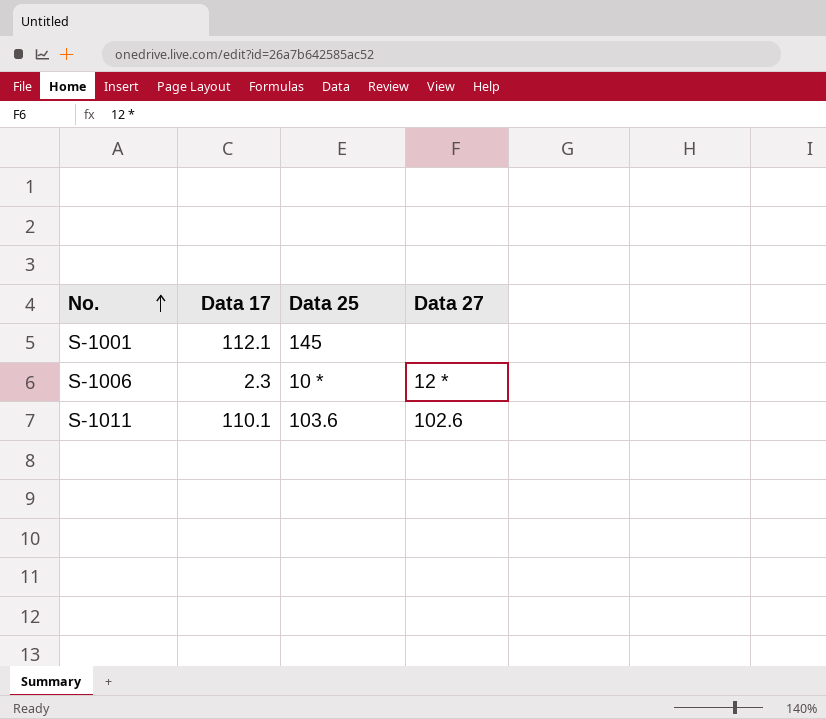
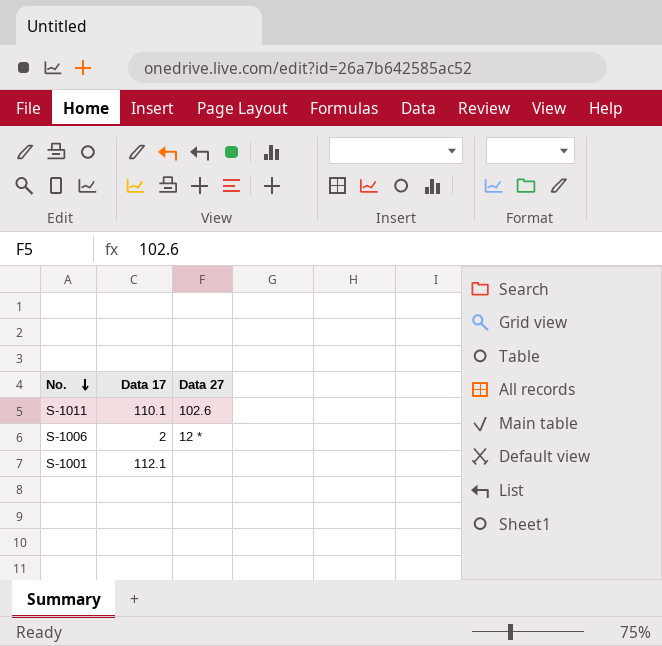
row order: No. ascending -> No. descending
column Data 25 | position: 3 -> none
S-1006 | Data 17: 2.3 -> 2

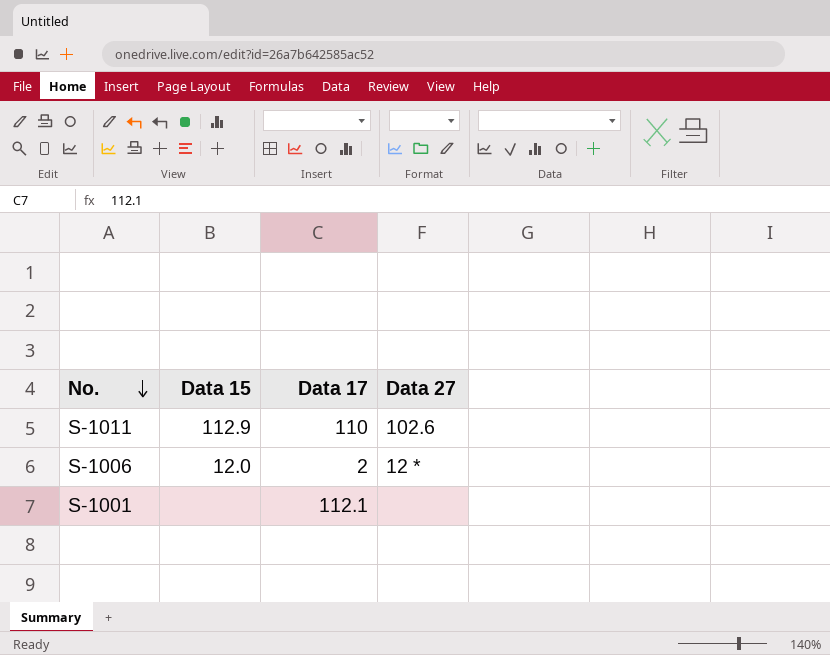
column Data 15 | position: none -> 2
S-1011 | Data 17: 110.1 -> 110

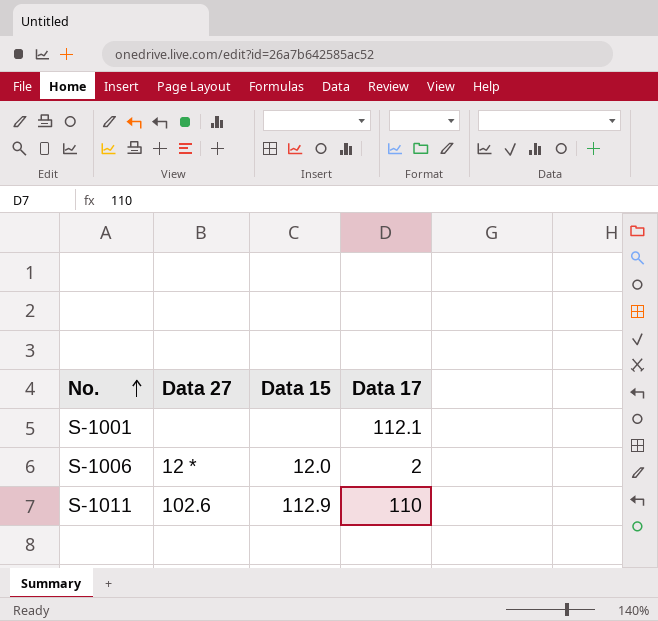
row order: No. descending -> No. ascending
column Data 27 | position: 4 -> 2

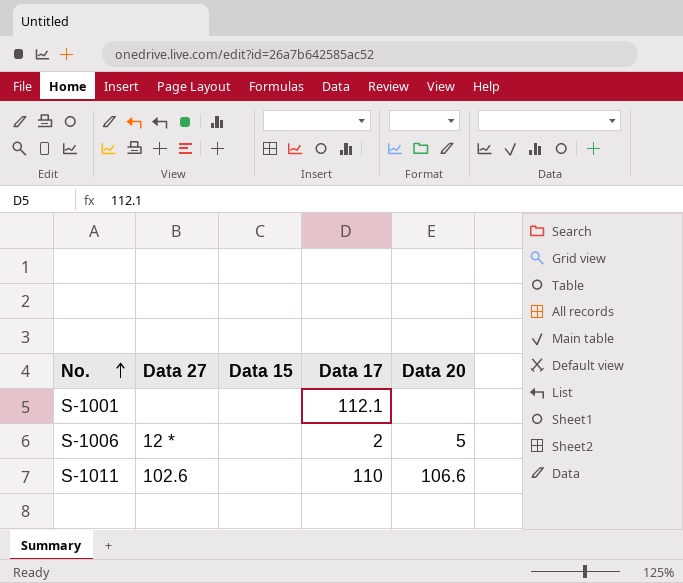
column Data 20 | position: none -> 5
S-1006 | Data 15: 12.0 -> none
S-1011 | Data 15: 112.9 -> none

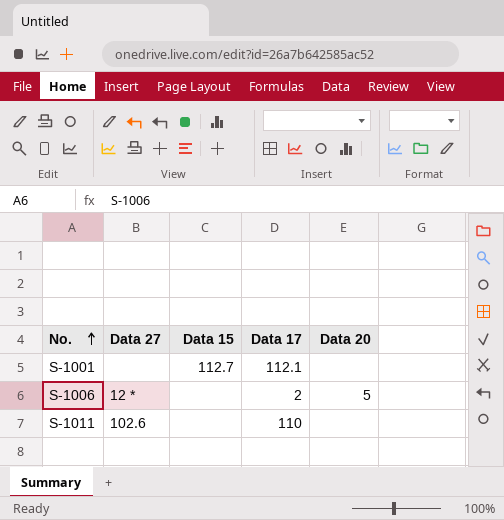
S-1001 | Data 15: none -> 112.7
S-1011 | Data 20: 106.6 -> none

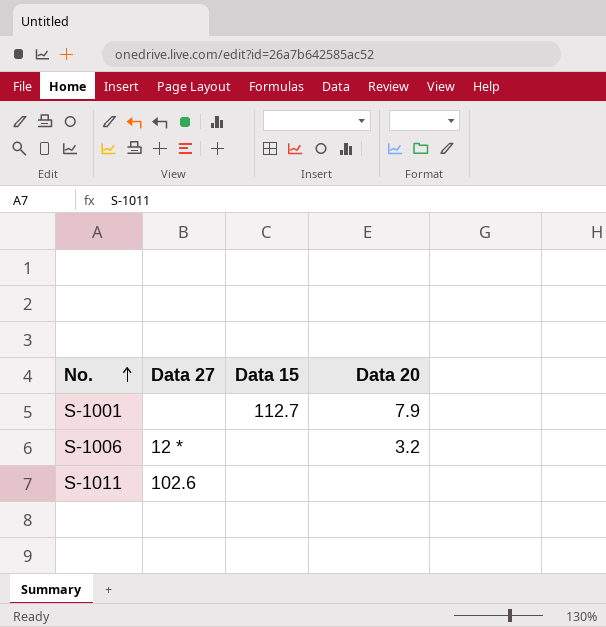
column Data 17 | position: 4 -> none
S-1001 | Data 20: none -> 7.9
S-1006 | Data 20: 5 -> 3.2

